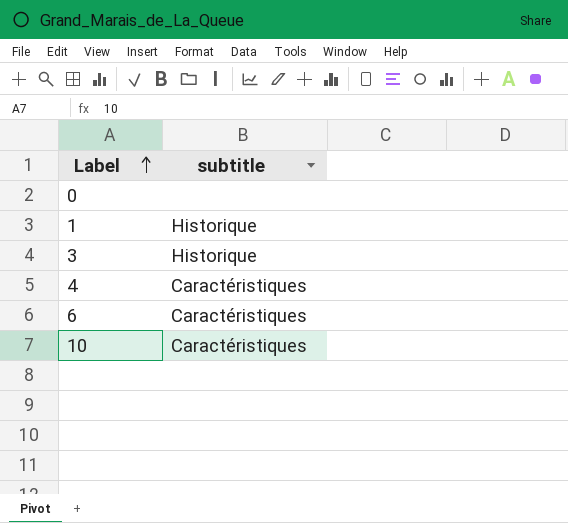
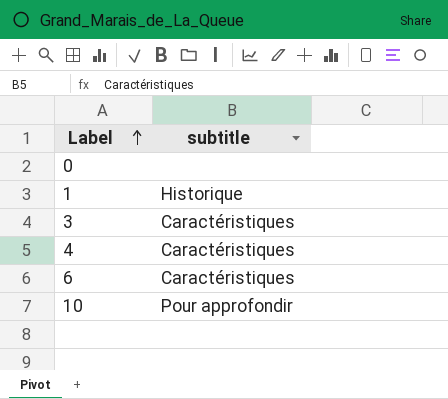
3 | subtitle: Historique -> Caractéristiques
10 | subtitle: Caractéristiques -> Pour approfondir

